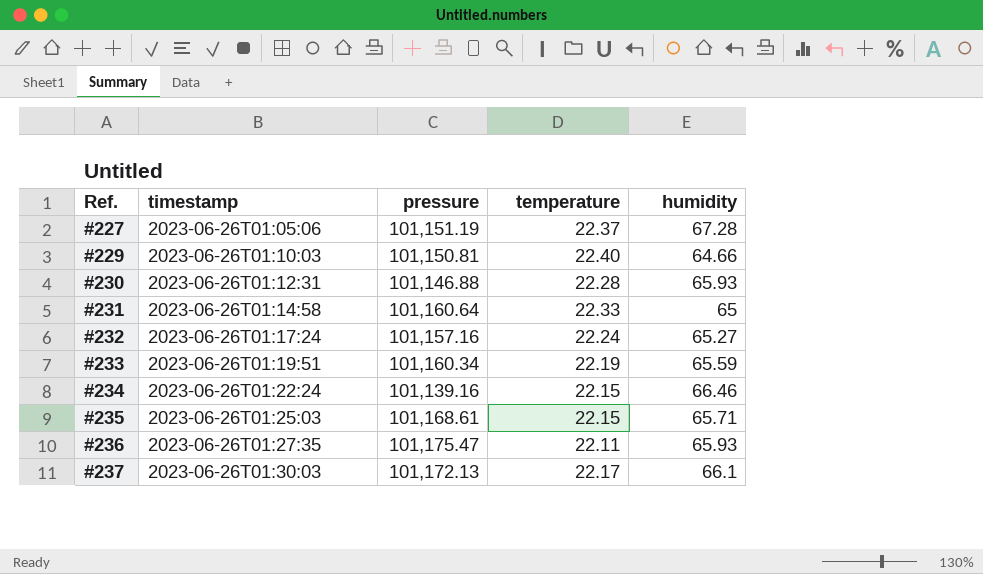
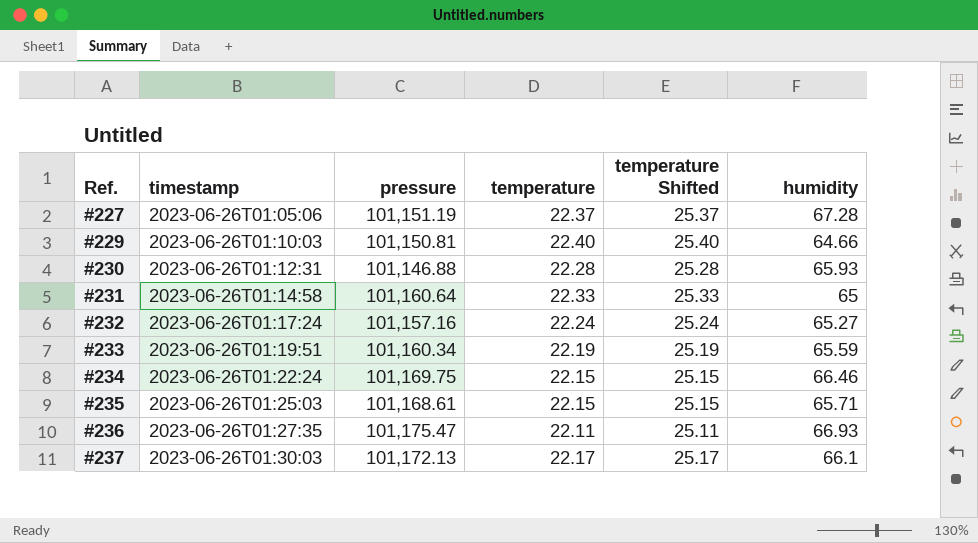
column temperature Shifted | formula: none -> [temperature] + 3
#234 | pressure: 101,139.16 -> 101,169.75
#236 | humidity: 65.93 -> 66.93

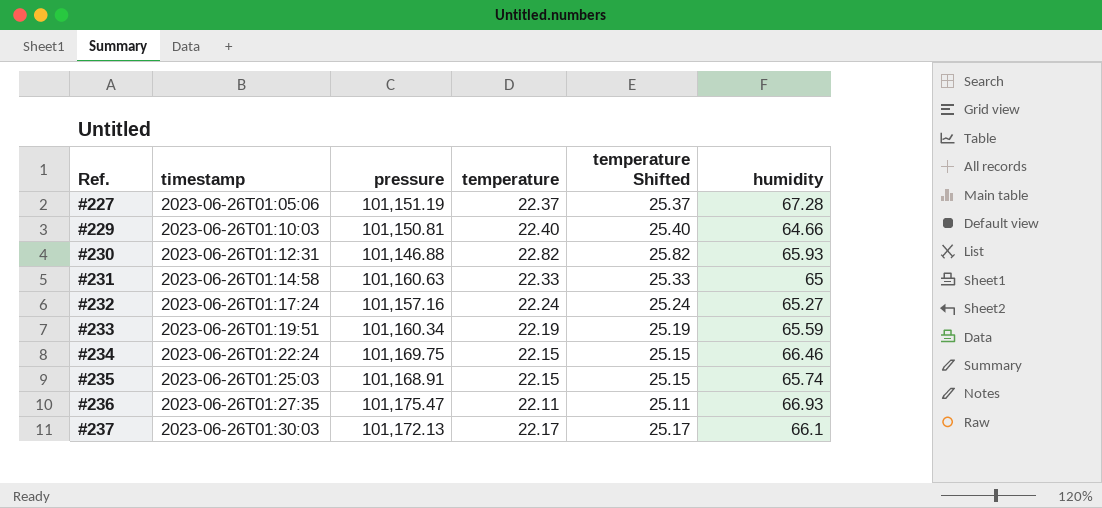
#230 | temperature: 22.28 -> 22.82
#230 | temperature Shifted: 25.28 -> 25.82
#231 | pressure: 101,160.64 -> 101,160.63
#235 | pressure: 101,168.61 -> 101,168.91
#235 | humidity: 65.71 -> 65.74

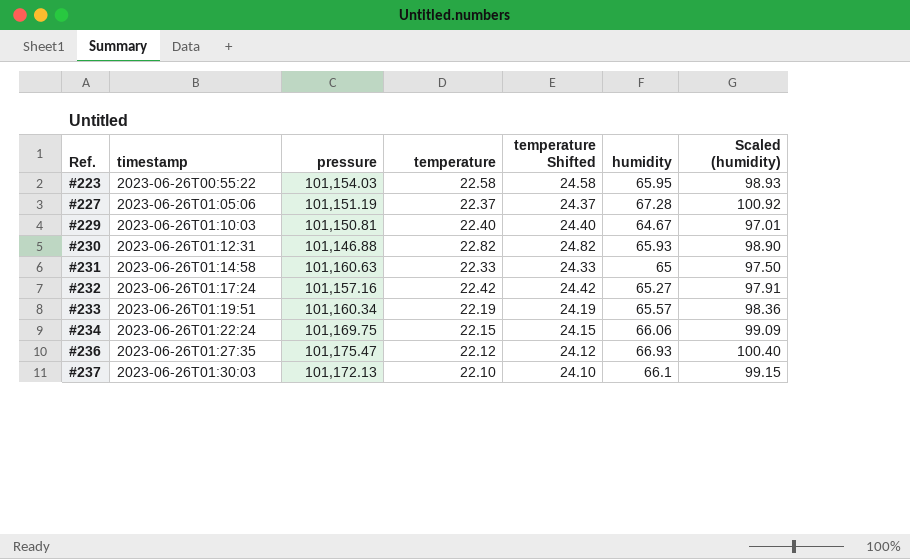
column temperature Shifted | formula: [temperature] + 3 -> [temperature] + 2
column Scaled (humidity) | formula: none -> [humidity] * 1.5
row #235: 2023-06-26T01:25:03 | 101,168.91 | 22.15 | 25.15 | 65.74 -> none
row #223: none -> 2023-06-26T00:55:22 | 101,154.03 | 22.58 | 24.58 | 65.95 | 98.93
#229 | humidity: 64.66 -> 64.67
#232 | temperature: 22.24 -> 22.42
#233 | humidity: 65.59 -> 65.57
#234 | humidity: 66.46 -> 66.06
#236 | temperature: 22.11 -> 22.12
#237 | temperature: 22.17 -> 22.10

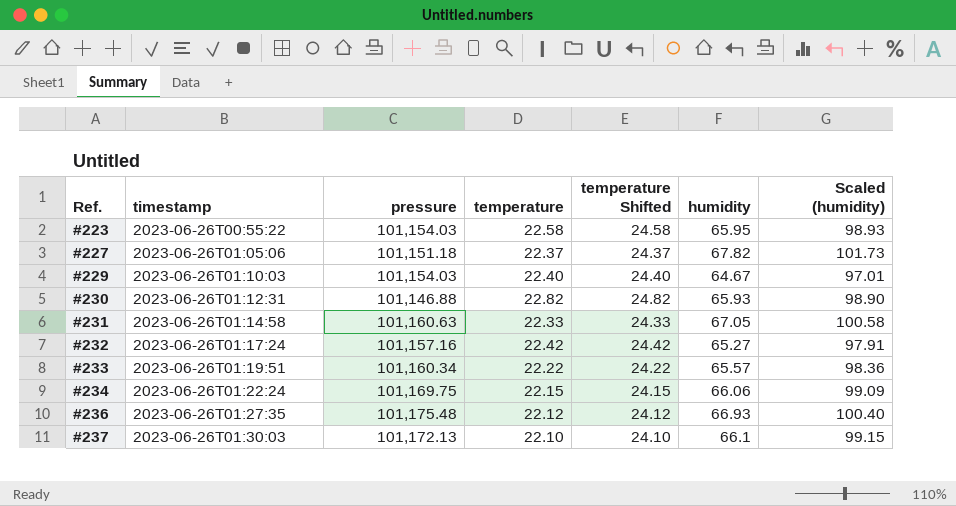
#227 | pressure: 101,151.19 -> 101,151.18
#227 | humidity: 67.28 -> 67.82
#227 | Scaled (humidity): 100.92 -> 101.73
#229 | pressure: 101,150.81 -> 101,154.03
#231 | humidity: 65 -> 67.05
#231 | Scaled (humidity): 97.50 -> 100.58
#233 | temperature: 22.19 -> 22.22
#233 | temperature Shifted: 24.19 -> 24.22
#236 | pressure: 101,175.47 -> 101,175.48

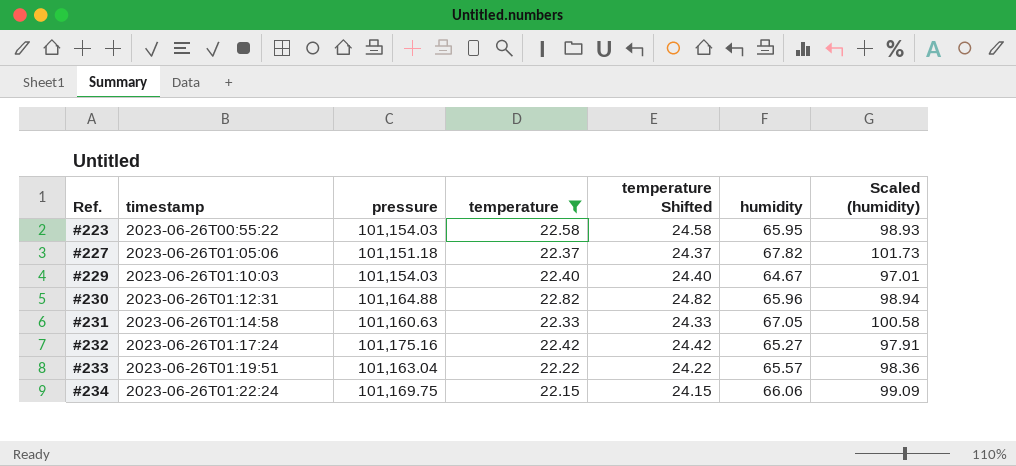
filter: none -> temperature >= 22.15
#230 | pressure: 101,146.88 -> 101,164.88
#230 | humidity: 65.93 -> 65.96
#230 | Scaled (humidity): 98.90 -> 98.94
#232 | pressure: 101,157.16 -> 101,175.16
#233 | pressure: 101,160.34 -> 101,163.04

